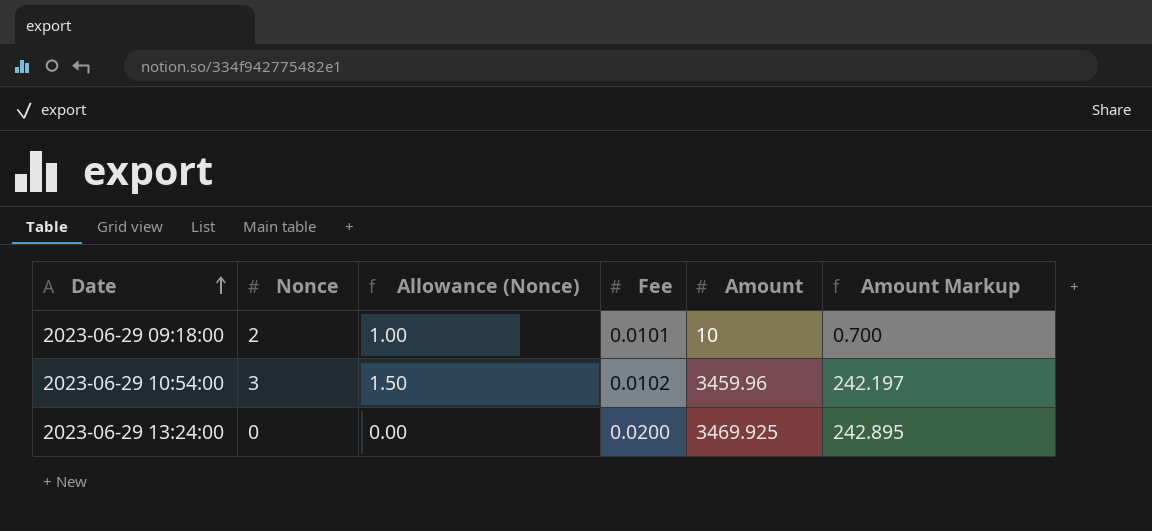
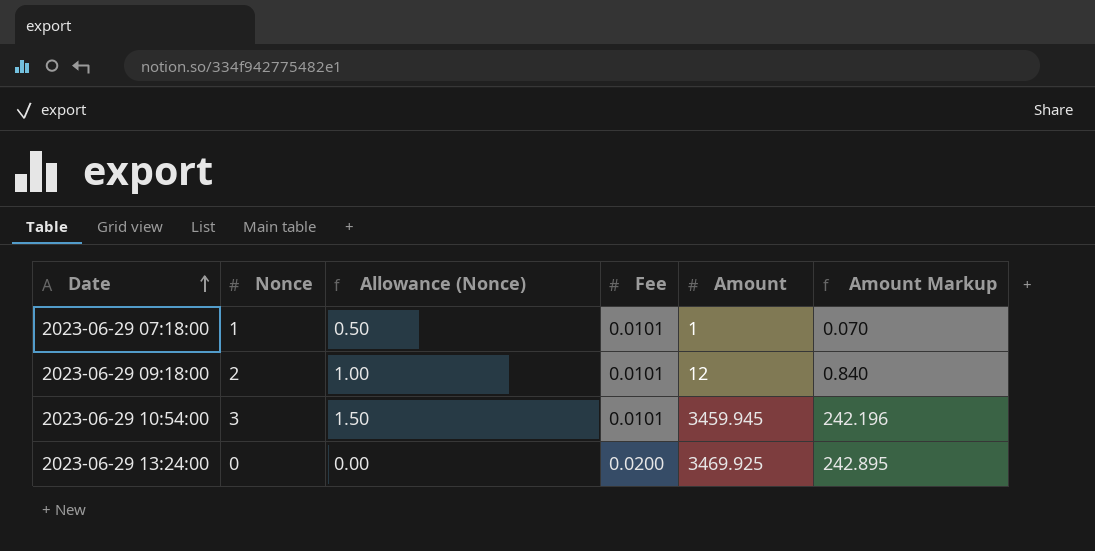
row 2023-06-29 07:18:00: none -> 1 | 0.50 | 0.0101 | 1 | 0.070
2023-06-29 09:18:00 | Amount: 10 -> 12
2023-06-29 09:18:00 | Amount Markup: 0.700 -> 0.840
2023-06-29 10:54:00 | Fee: 0.0102 -> 0.0101
2023-06-29 10:54:00 | Amount: 3459.96 -> 3459.945
2023-06-29 10:54:00 | Amount Markup: 242.197 -> 242.196

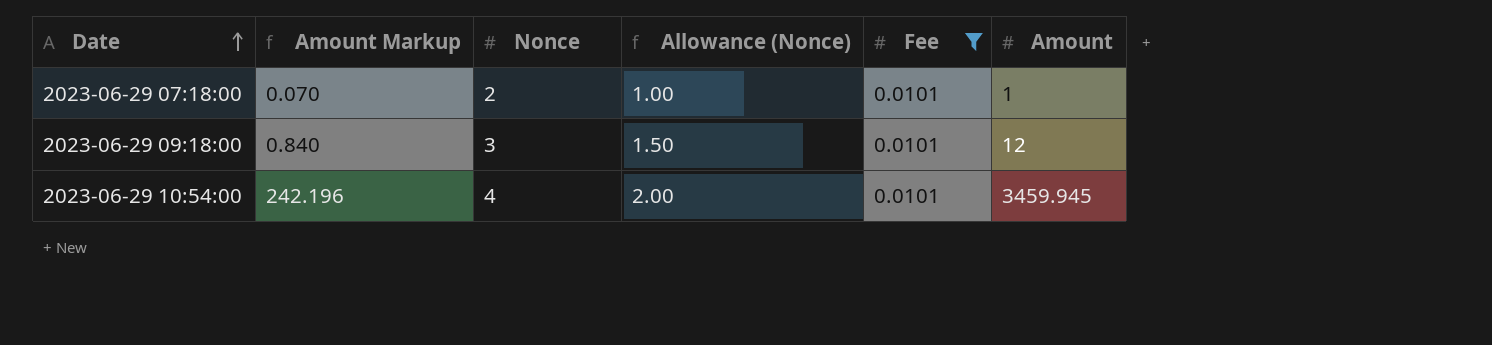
filter: none -> Fee = 0.0101
column Amount Markup | position: 6 -> 2
2023-06-29 07:18:00 | Nonce: 1 -> 2
2023-06-29 07:18:00 | Allowance (Nonce): 0.50 -> 1.00
2023-06-29 09:18:00 | Nonce: 2 -> 3
2023-06-29 09:18:00 | Allowance (Nonce): 1.00 -> 1.50
2023-06-29 10:54:00 | Nonce: 3 -> 4
2023-06-29 10:54:00 | Allowance (Nonce): 1.50 -> 2.00

